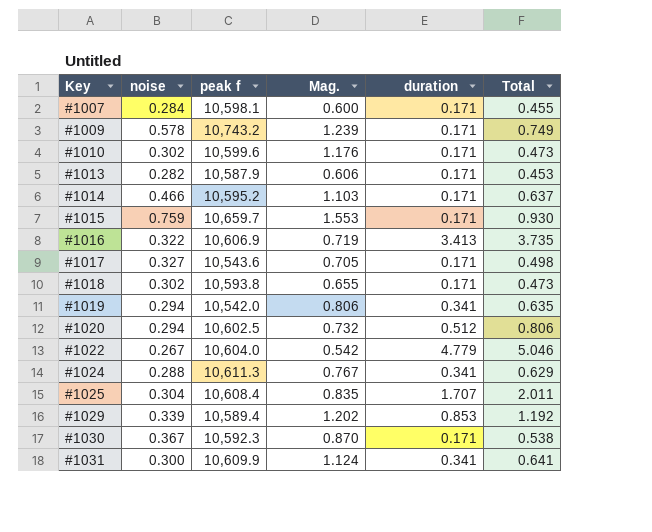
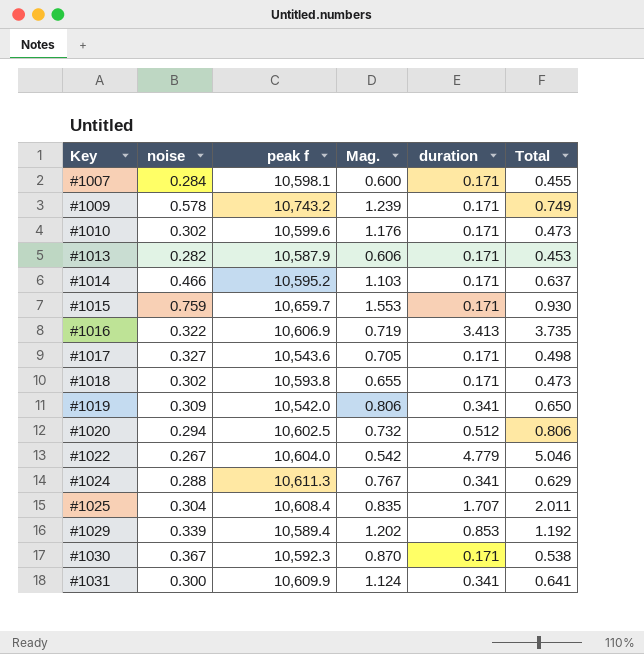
#1019 | noise: 0.294 -> 0.309
#1019 | Total: 0.635 -> 0.650

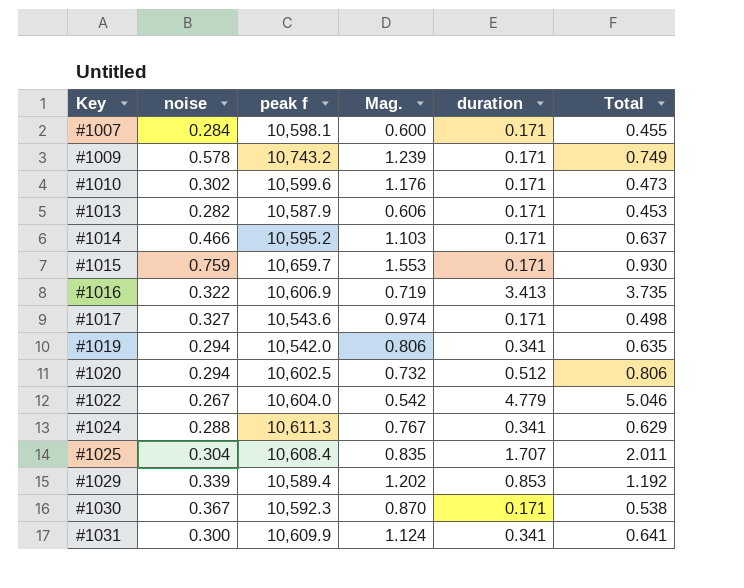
row #1018: 0.302 | 10,593.8 | 0.655 | 0.171 | 0.473 -> none
#1017 | Mag.: 0.705 -> 0.974
#1019 | noise: 0.309 -> 0.294
#1019 | Total: 0.650 -> 0.635

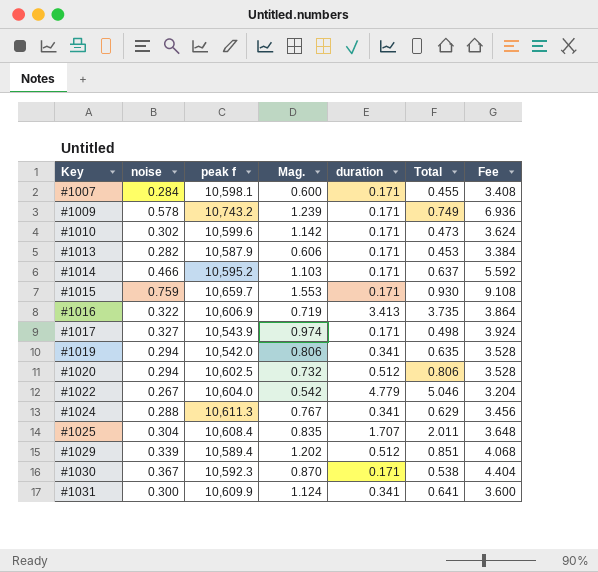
column Fee | formula: none -> [noise] * 12
#1010 | Mag.: 1.176 -> 1.142
#1017 | peak f: 10,543.6 -> 10,543.9
#1029 | duration: 0.853 -> 0.512
#1029 | Total: 1.192 -> 0.851

